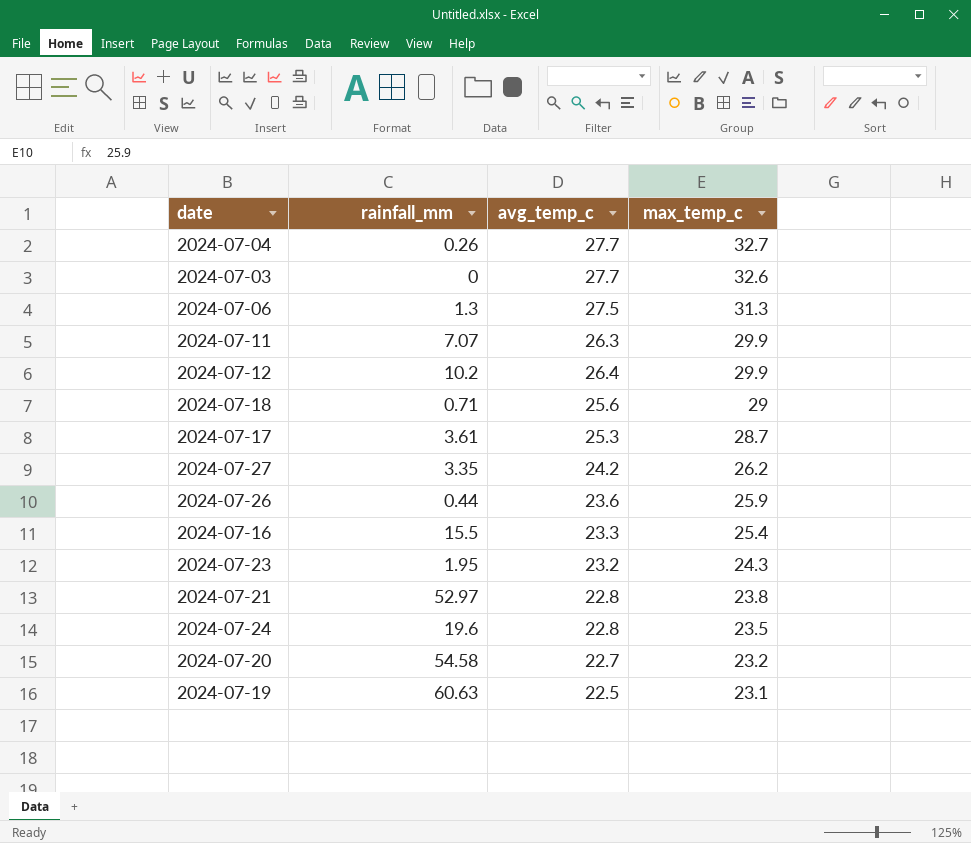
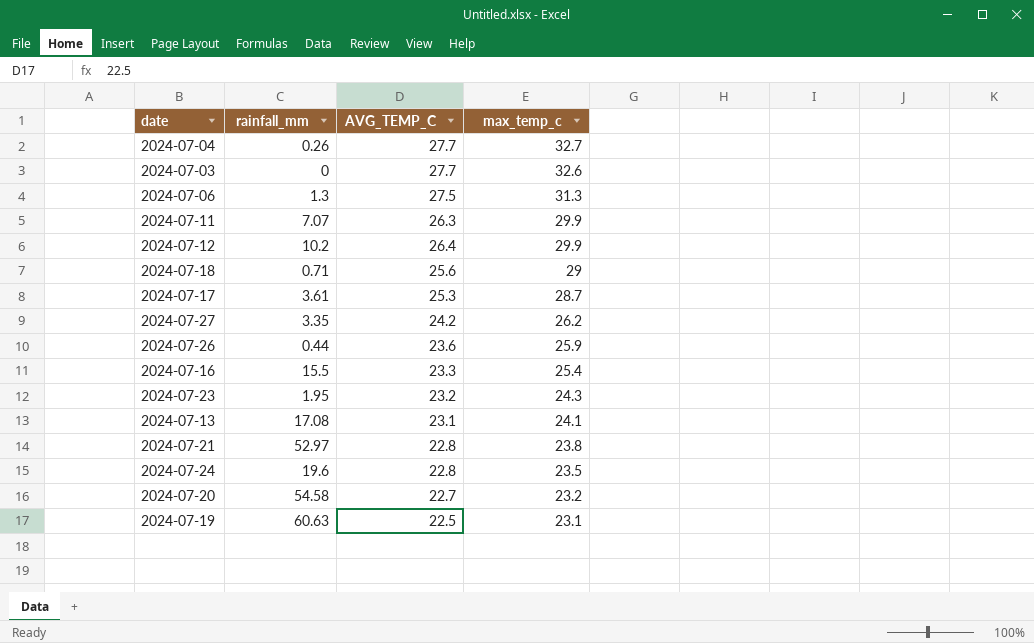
column name: avg_temp_c -> AVG_TEMP_C
row 2024-07-13: none -> 17.08 | 23.1 | 24.1

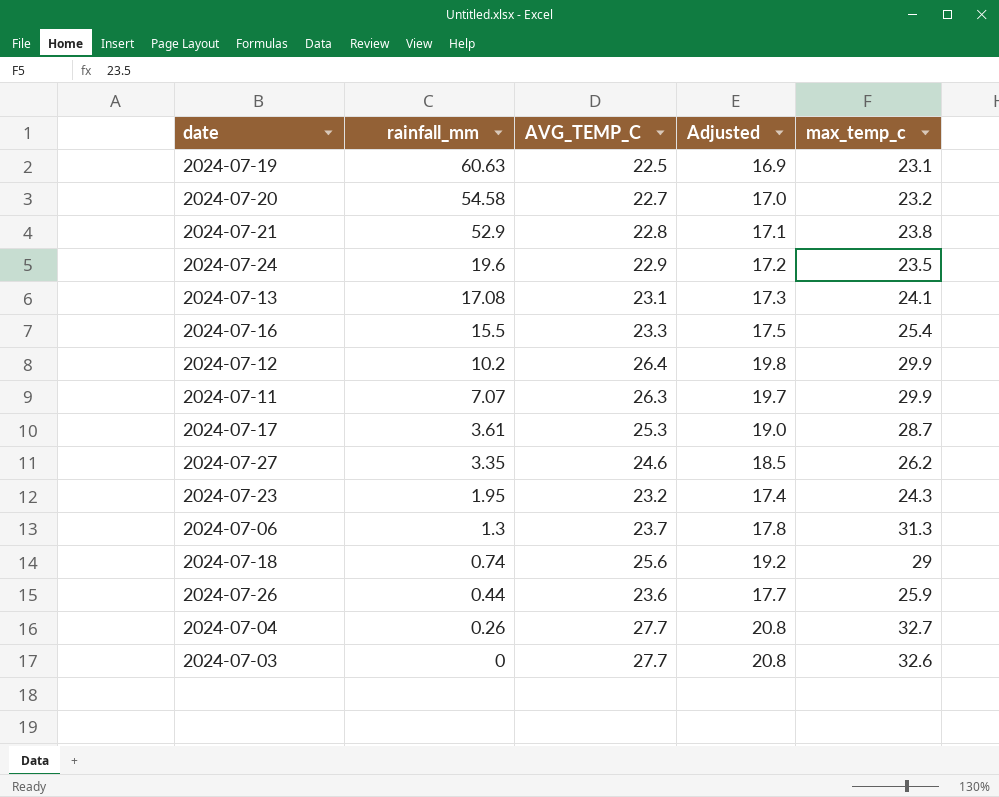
row order: max_temp_c descending -> rainfall_mm descending
column Adjusted | formula: none -> [AVG_TEMP_C] * 0.75
2024-07-21 | rainfall_mm: 52.97 -> 52.9
2024-07-24 | AVG_TEMP_C: 22.8 -> 22.9
2024-07-27 | AVG_TEMP_C: 24.2 -> 24.6
2024-07-06 | AVG_TEMP_C: 27.5 -> 23.7
2024-07-18 | rainfall_mm: 0.71 -> 0.74

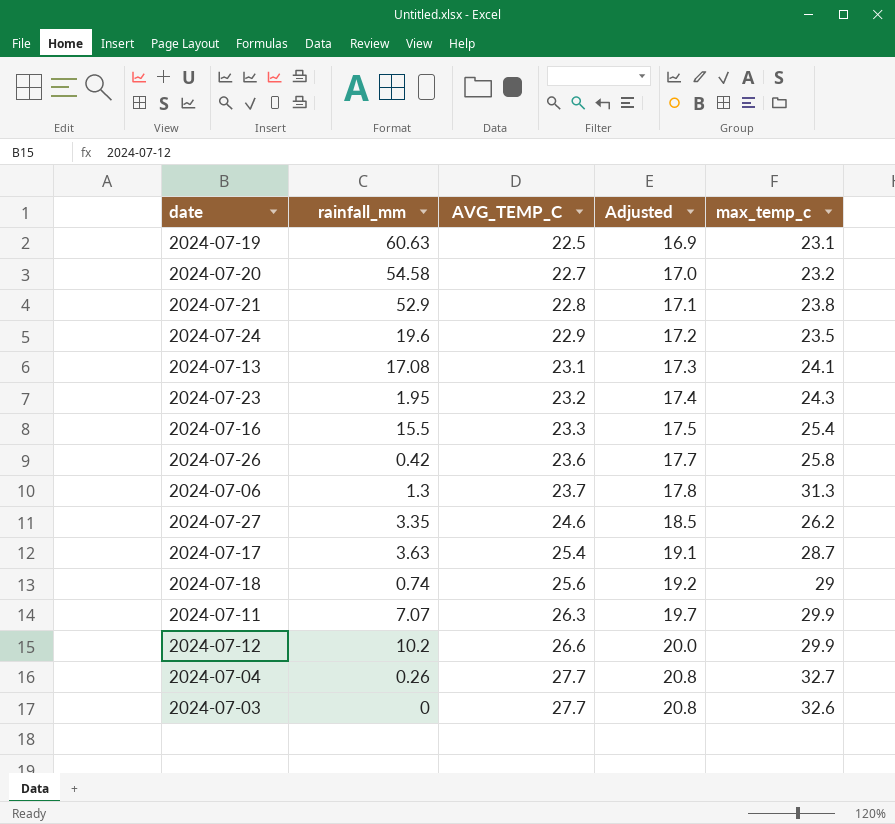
row order: rainfall_mm descending -> AVG_TEMP_C ascending
2024-07-26 | rainfall_mm: 0.44 -> 0.42
2024-07-26 | max_temp_c: 25.9 -> 25.8
2024-07-17 | rainfall_mm: 3.61 -> 3.63
2024-07-17 | AVG_TEMP_C: 25.3 -> 25.4
2024-07-17 | Adjusted: 19.0 -> 19.1
2024-07-12 | AVG_TEMP_C: 26.4 -> 26.6
2024-07-12 | Adjusted: 19.8 -> 20.0

